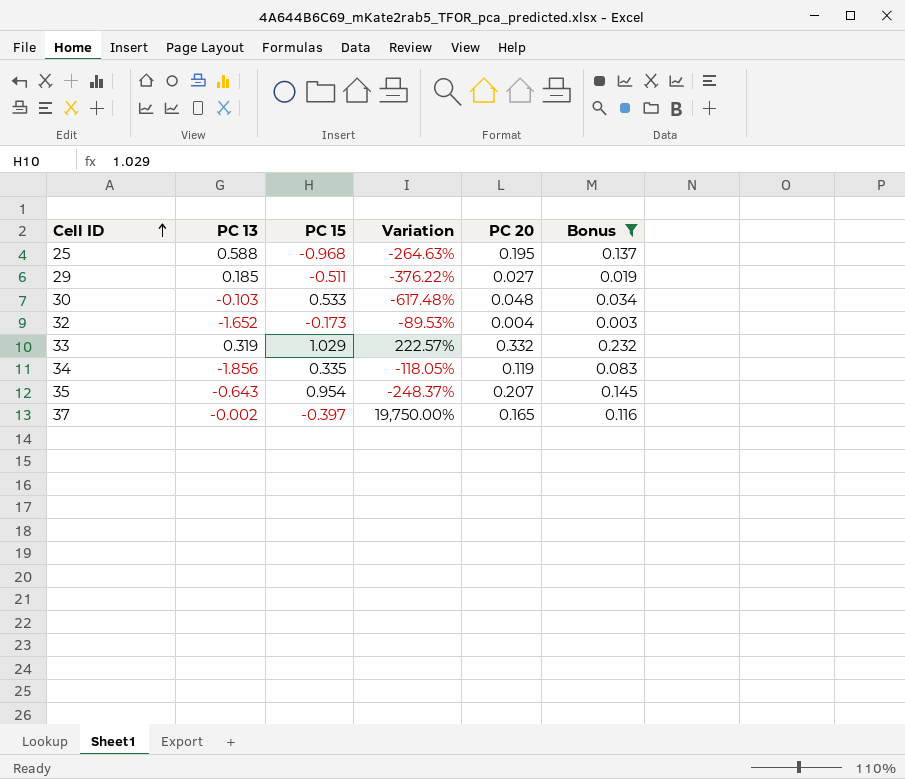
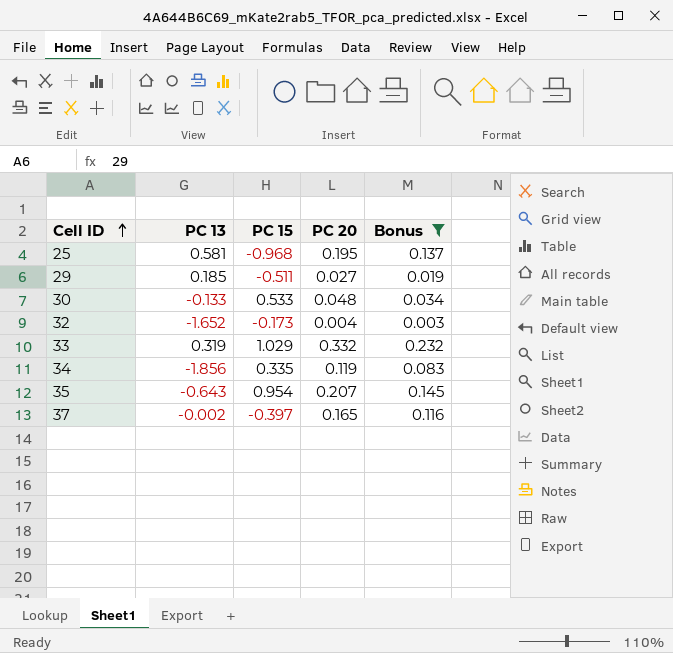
column Variation | formula: ([PC 15] - [PC 13]) / [PC 13] -> none
25 | PC 13: 0.588 -> 0.581
30 | PC 13: -0.103 -> -0.133

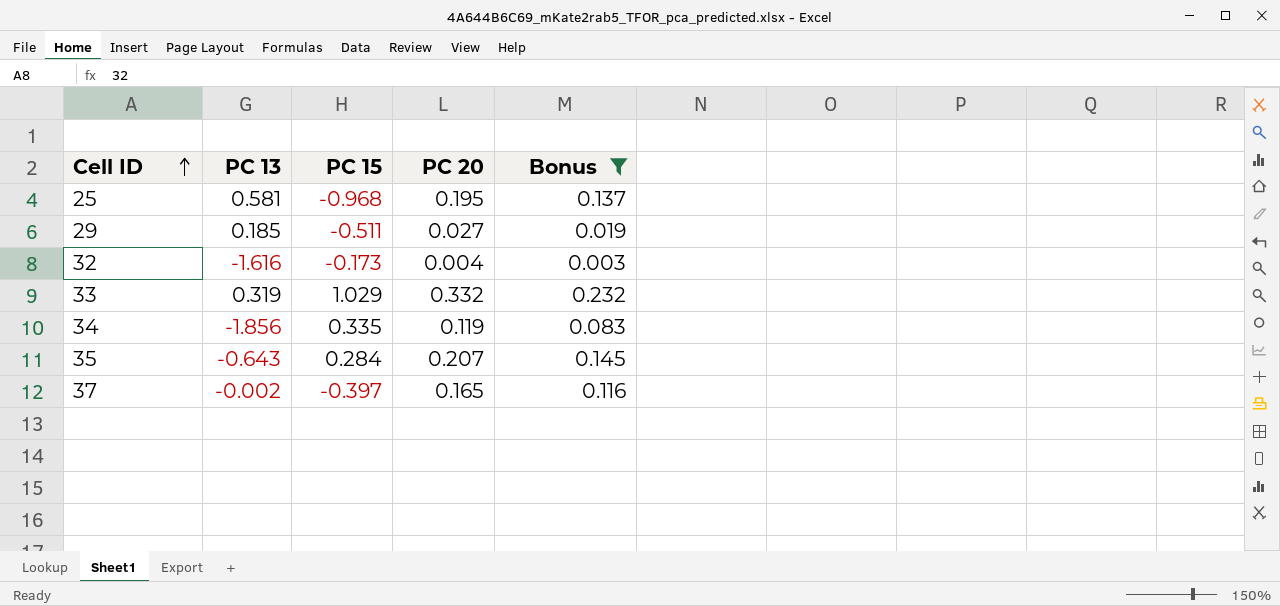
row 30: -0.133 | 0.533 | 0.048 | 0.034 -> none
32 | PC 13: -1.652 -> -1.616
35 | PC 15: 0.954 -> 0.284

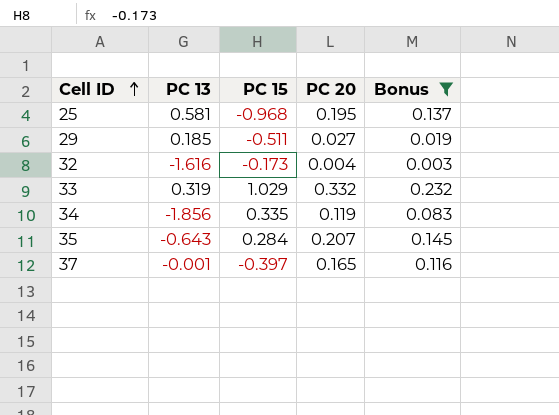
37 | PC 13: -0.002 -> -0.001

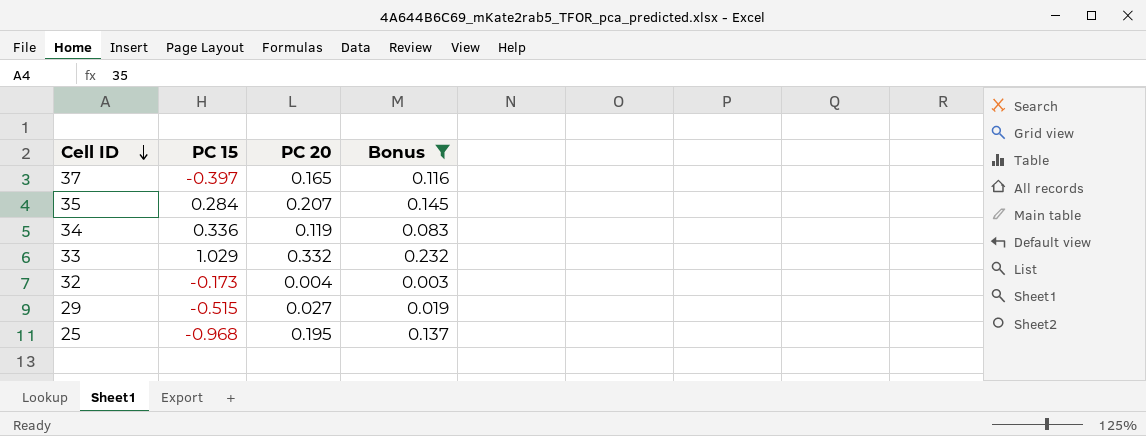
row order: Cell ID ascending -> Cell ID descending
column PC 13 | position: 2 -> none
34 | PC 15: 0.335 -> 0.336
29 | PC 15: -0.511 -> -0.515

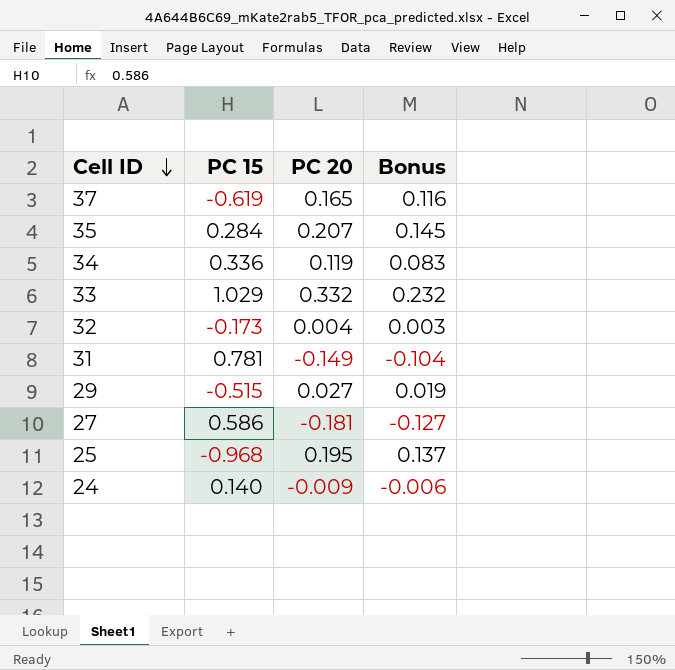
filter: Bonus >= 0.003 -> none
37 | PC 15: -0.397 -> -0.619

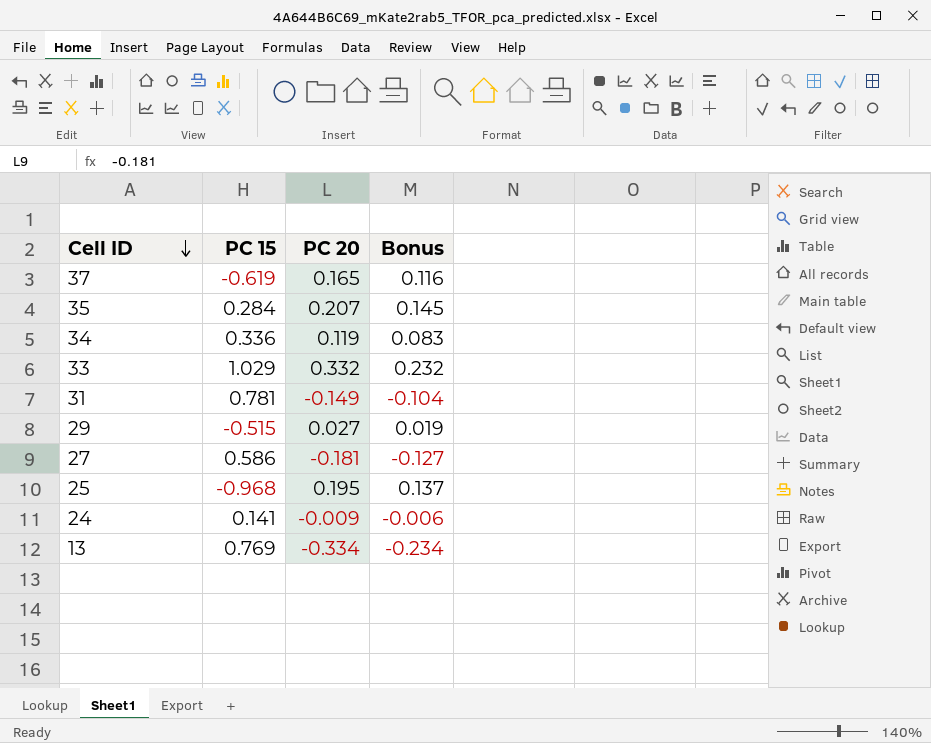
row 32: -0.173 | 0.004 | 0.003 -> none
24 | PC 15: 0.140 -> 0.141
row 13: none -> 0.769 | -0.334 | -0.234

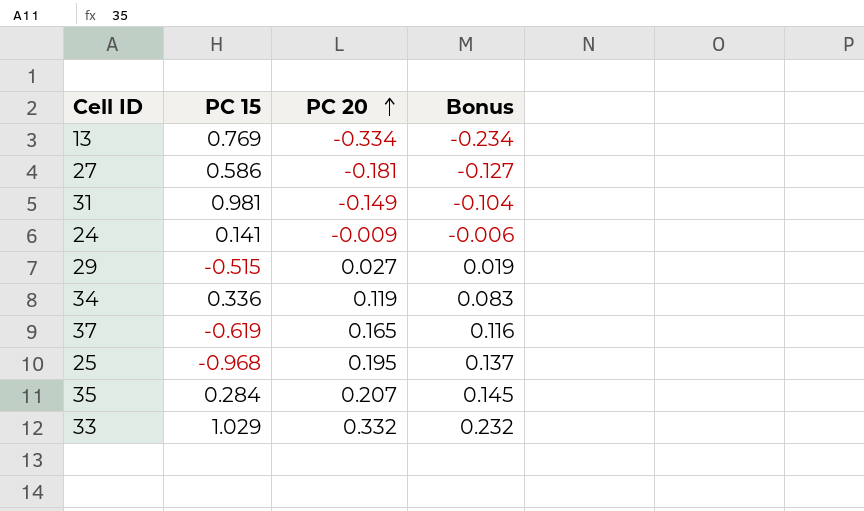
row order: Cell ID descending -> PC 20 ascending
31 | PC 15: 0.781 -> 0.981

